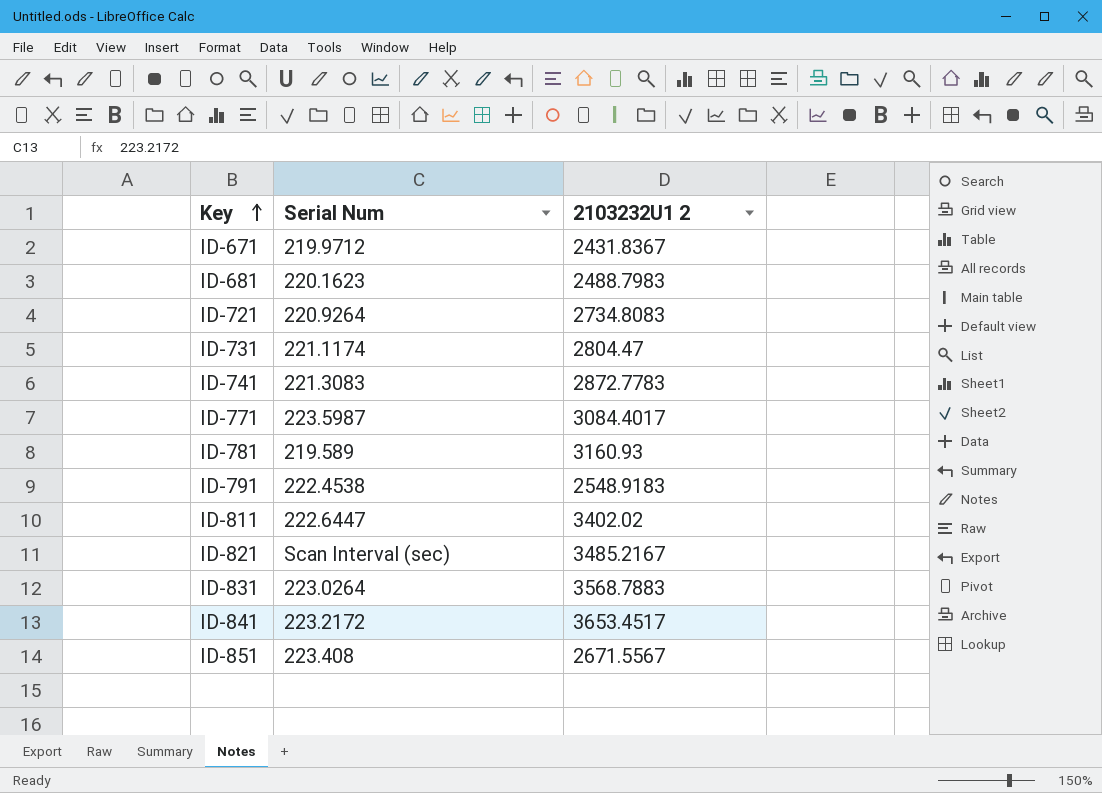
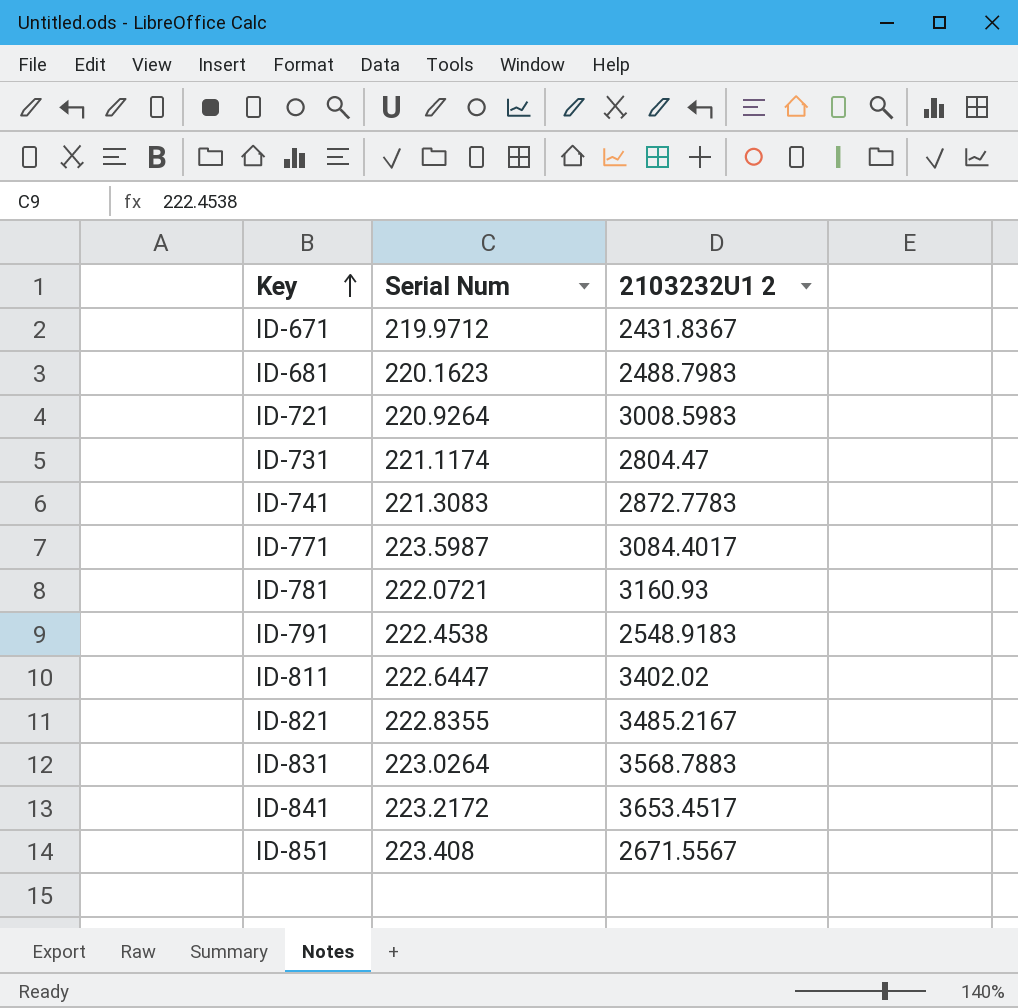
ID-721 | 2103232U1 2: 2734.8083 -> 3008.5983
ID-781 | Serial Num: 219.589 -> 222.0721
ID-821 | Serial Num: Scan Interval (sec) -> 222.8355

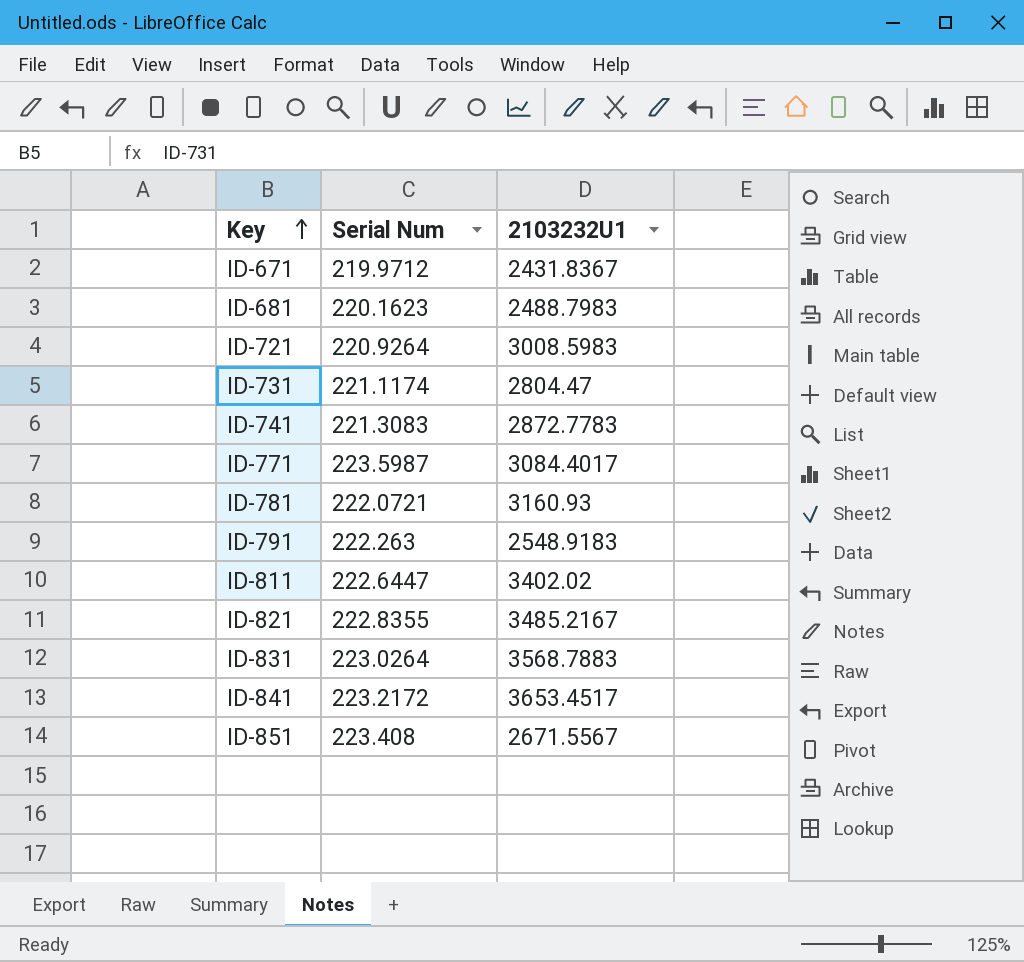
column name: 2103232U1 2 -> 2103232U1
ID-791 | Serial Num: 222.4538 -> 222.263

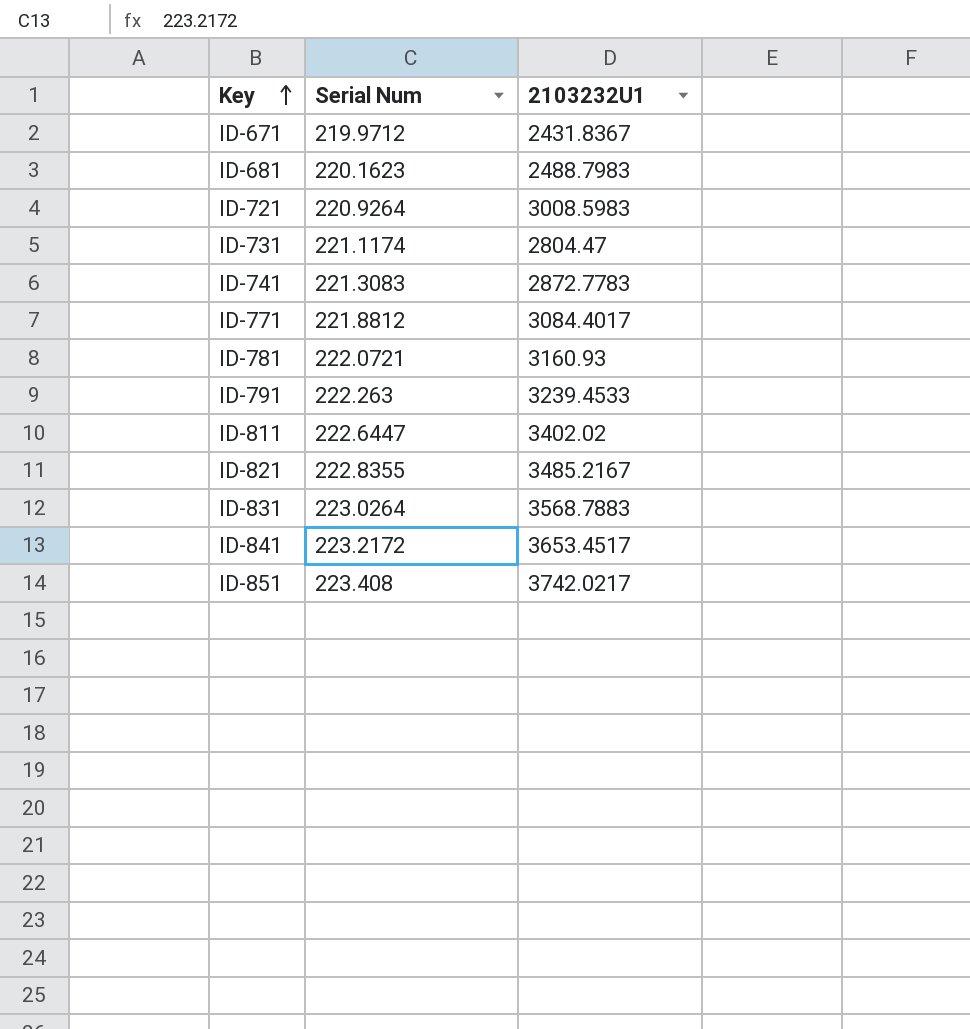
ID-771 | Serial Num: 223.5987 -> 221.8812
ID-791 | 2103232U1: 2548.9183 -> 3239.4533
ID-851 | 2103232U1: 2671.5567 -> 3742.0217

